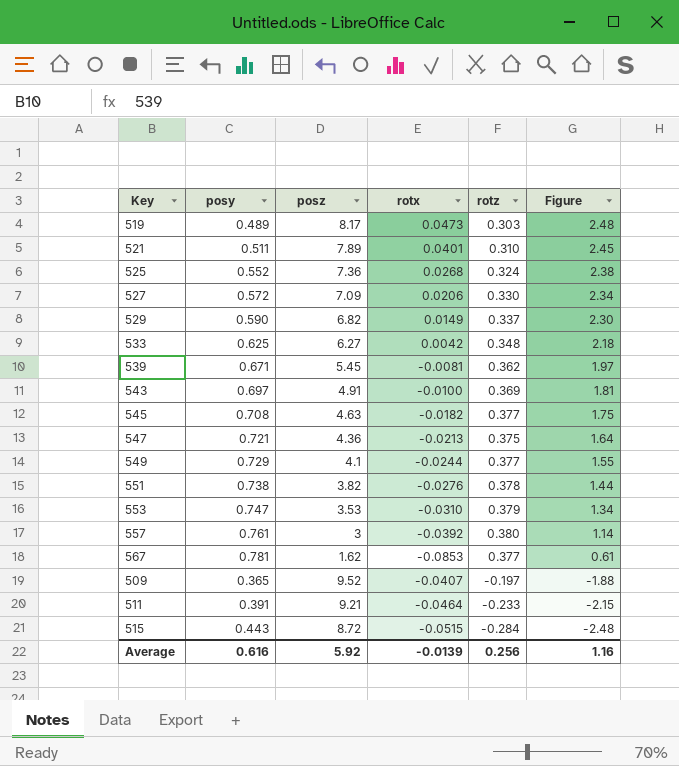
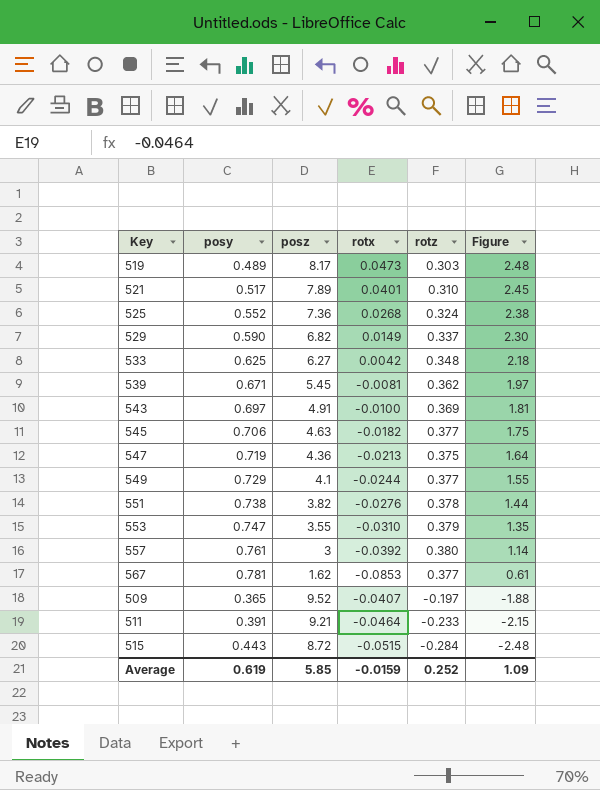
row 527: 0.572 | 7.09 | 0.0206 | 0.330 | 2.34 -> none
521 | posy: 0.511 -> 0.517
545 | posy: 0.708 -> 0.706
547 | posy: 0.721 -> 0.719
553 | posz: 3.53 -> 3.55
553 | Figure: 1.34 -> 1.35
Average | posy: 0.616 -> 0.619
Average | posz: 5.92 -> 5.85
Average | rotx: -0.0139 -> -0.0159
Average | rotz: 0.256 -> 0.252
Average | Figure: 1.16 -> 1.09

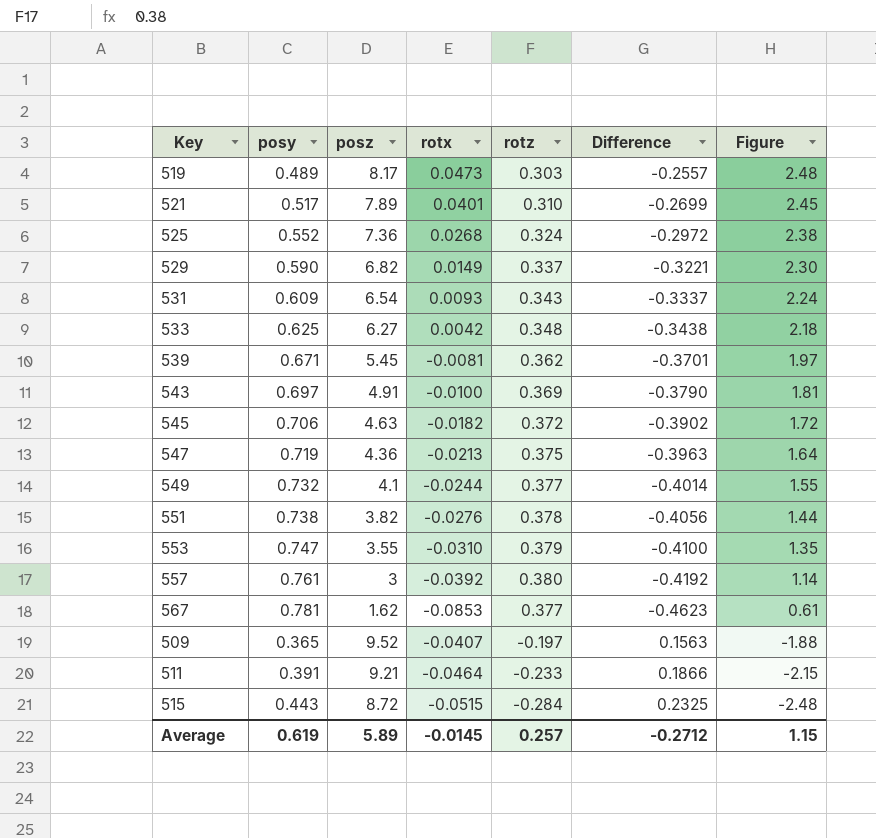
column Difference | formula: none -> [rotx] - [rotz]
row 531: none -> 0.609 | 6.54 | 0.0093 | 0.343 | -0.3337 | 2.24
545 | rotz: 0.377 -> 0.372
545 | Figure: 1.75 -> 1.72
549 | posy: 0.729 -> 0.732
Average | posz: 5.85 -> 5.89
Average | rotx: -0.0159 -> -0.0145
Average | rotz: 0.252 -> 0.257
Average | Figure: 1.09 -> 1.15

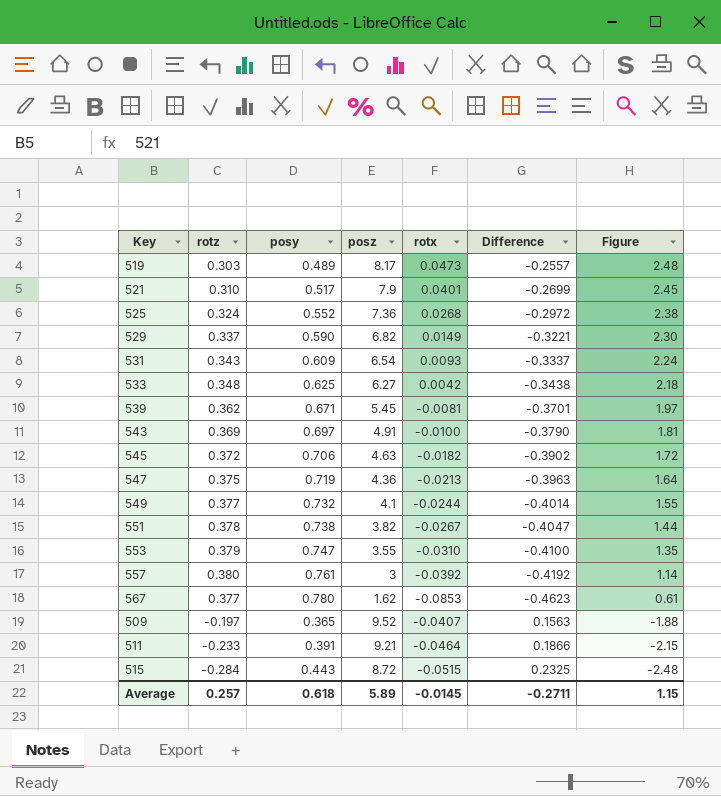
column rotz | position: 5 -> 2
521 | posz: 7.89 -> 7.9
551 | rotx: -0.0276 -> -0.0267
551 | Difference: -0.4056 -> -0.4047
567 | posy: 0.781 -> 0.780
Average | posy: 0.619 -> 0.618
Average | Difference: -0.2712 -> -0.2711

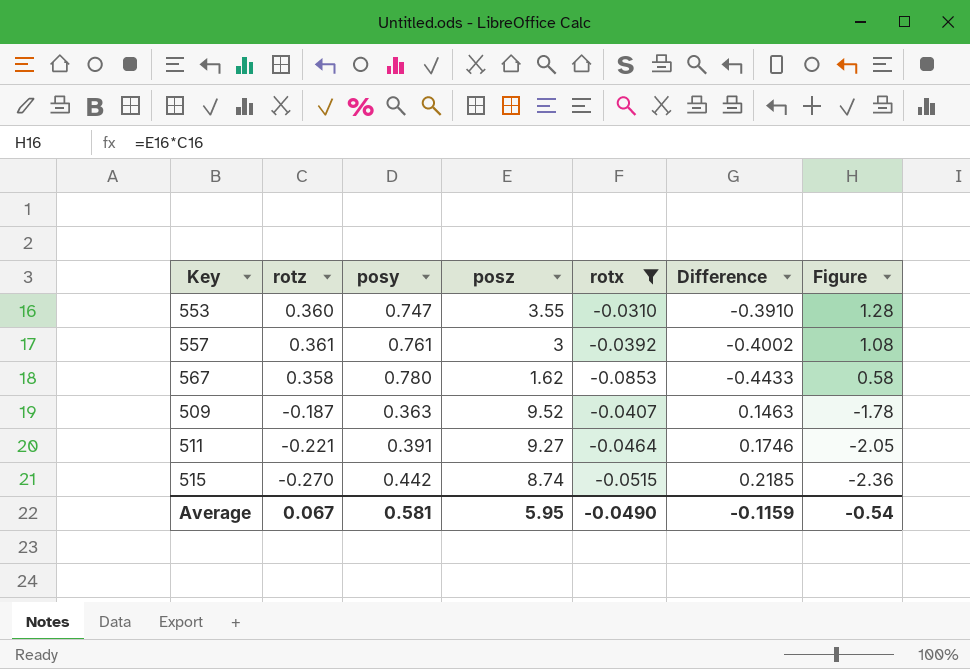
filter: none -> rotx <= -0.0310
553 | rotz: 0.379 -> 0.360
553 | Difference: -0.4100 -> -0.3910
553 | Figure: 1.35 -> 1.28
557 | rotz: 0.380 -> 0.361
557 | Difference: -0.4192 -> -0.4002
557 | Figure: 1.14 -> 1.08
567 | rotz: 0.377 -> 0.358
567 | Difference: -0.4623 -> -0.4433
567 | Figure: 0.61 -> 0.58
509 | rotz: -0.197 -> -0.187
509 | posy: 0.365 -> 0.363
509 | Difference: 0.1563 -> 0.1463
509 | Figure: -1.88 -> -1.78
511 | rotz: -0.233 -> -0.221
511 | posz: 9.21 -> 9.27
511 | Difference: 0.1866 -> 0.1746
511 | Figure: -2.15 -> -2.05
515 | rotz: -0.284 -> -0.270
515 | posy: 0.443 -> 0.442
515 | posz: 8.72 -> 8.74
515 | Difference: 0.2325 -> 0.2185
515 | Figure: -2.48 -> -2.36
Average | rotz: 0.257 -> 0.067
Average | posy: 0.618 -> 0.581
Average | posz: 5.89 -> 5.95
Average | rotx: -0.0145 -> -0.0490
Average | Difference: -0.2711 -> -0.1159
Average | Figure: 1.15 -> -0.54

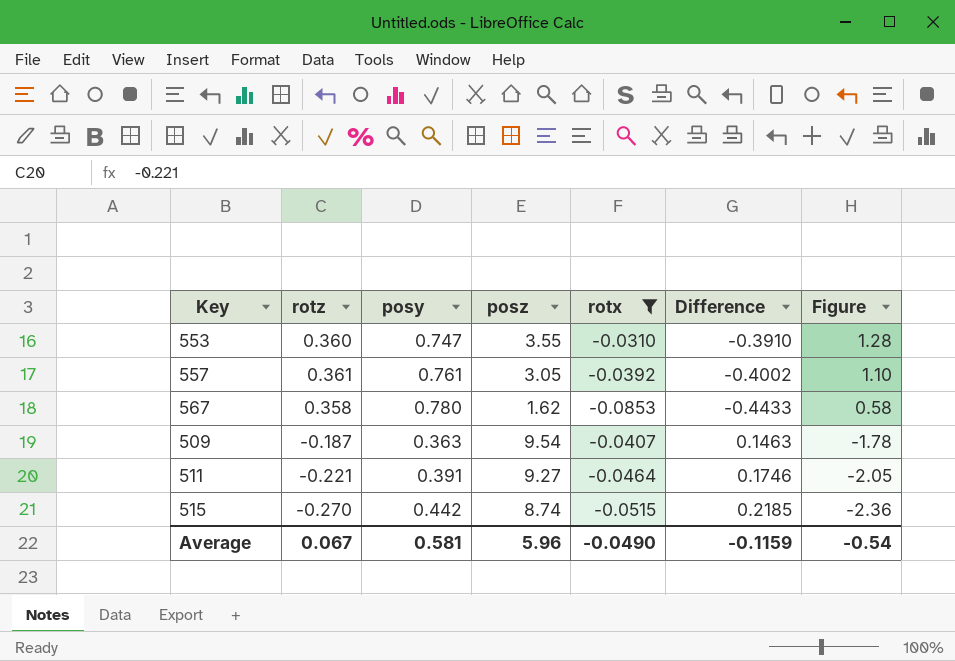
557 | posz: 3 -> 3.05
557 | Figure: 1.08 -> 1.10
509 | posz: 9.52 -> 9.54
Average | posz: 5.95 -> 5.96

